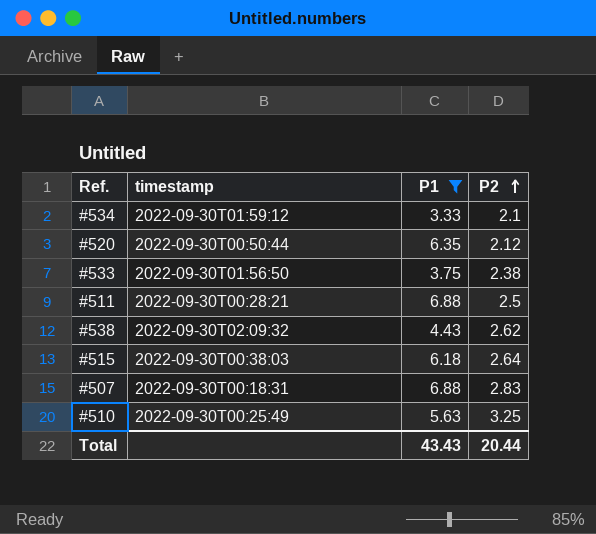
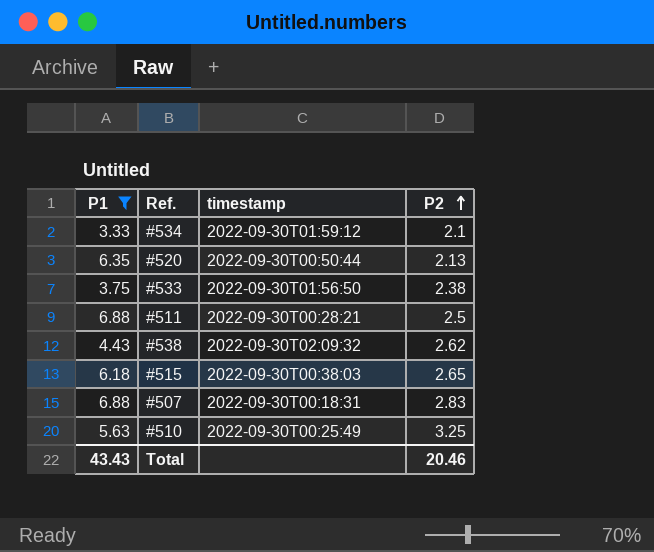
column P1 | position: 3 -> 1
#520 | P2: 2.12 -> 2.13
#515 | P2: 2.64 -> 2.65
Total | P2: 20.44 -> 20.46

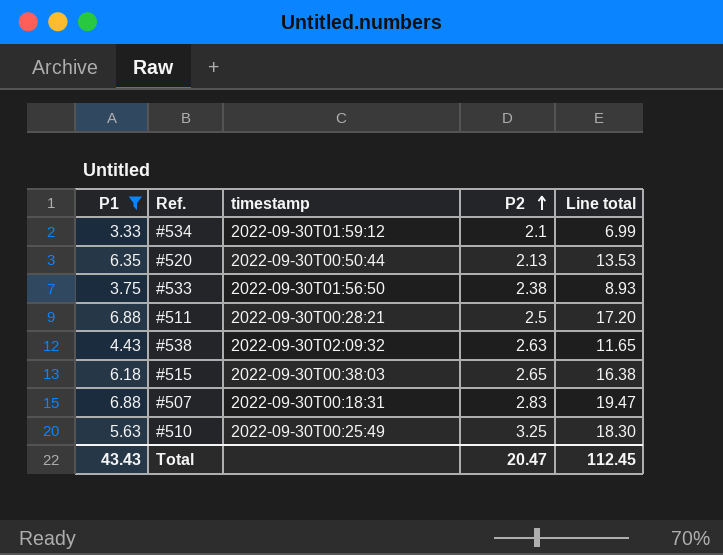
column Line total | formula: none -> [P1] * [P2]
#538 | P2: 2.62 -> 2.63
Total | P2: 20.46 -> 20.47

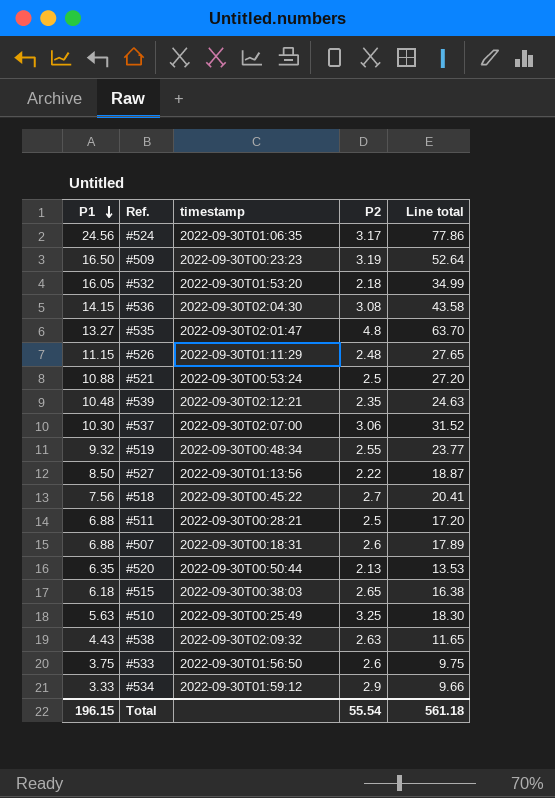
filter: P1 <= 6.88 -> none
row order: P2 ascending -> P1 descending
#507 | P2: 2.83 -> 2.6
#507 | Line total: 19.47 -> 17.89
#533 | P2: 2.38 -> 2.6
#533 | Line total: 8.93 -> 9.75
#534 | P2: 2.1 -> 2.9
#534 | Line total: 6.99 -> 9.66
Total | P1: 43.43 -> 196.15
Total | P2: 20.47 -> 55.54
Total | Line total: 112.45 -> 561.18

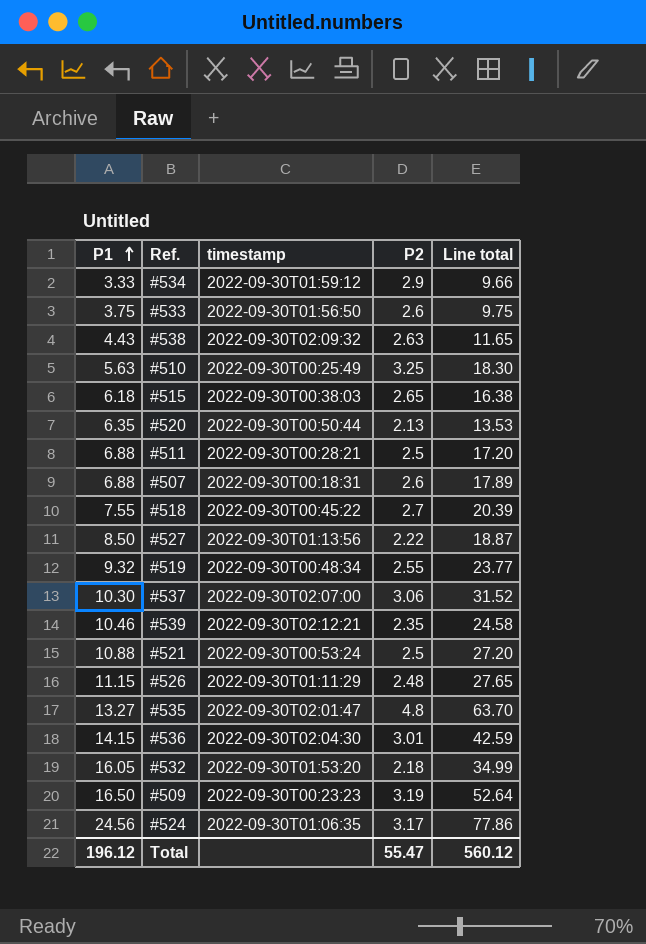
row order: P1 descending -> P1 ascending
#518 | P1: 7.56 -> 7.55
#518 | Line total: 20.41 -> 20.39
#539 | P1: 10.48 -> 10.46
#539 | Line total: 24.63 -> 24.58
#536 | P2: 3.08 -> 3.01
#536 | Line total: 43.58 -> 42.59
Total | P1: 196.15 -> 196.12
Total | P2: 55.54 -> 55.47
Total | Line total: 561.18 -> 560.12

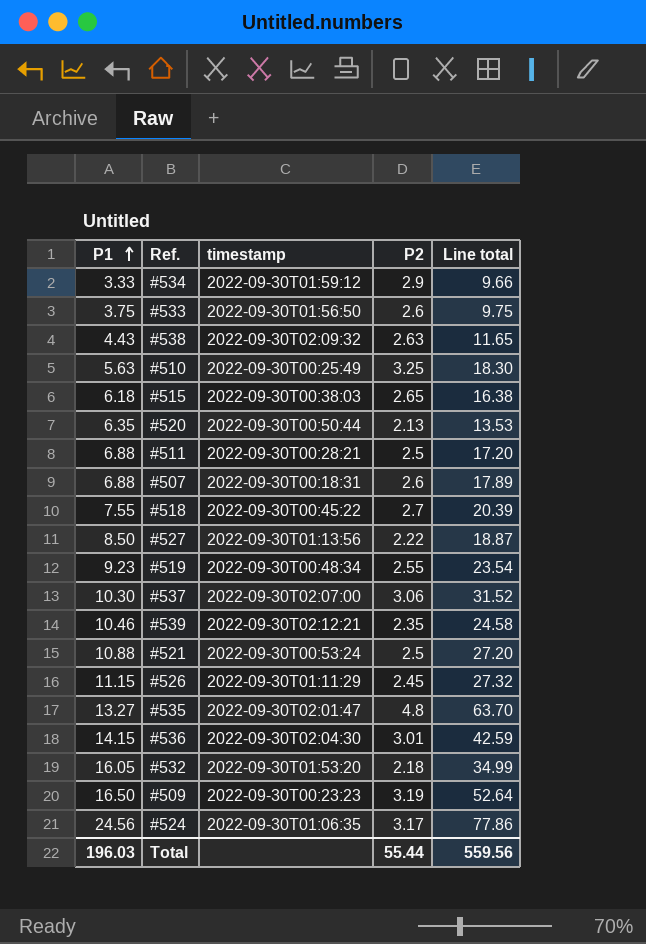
#519 | P1: 9.32 -> 9.23
#519 | Line total: 23.77 -> 23.54
#526 | P2: 2.48 -> 2.45
#526 | Line total: 27.65 -> 27.32
Total | P1: 196.12 -> 196.03
Total | P2: 55.47 -> 55.44
Total | Line total: 560.12 -> 559.56

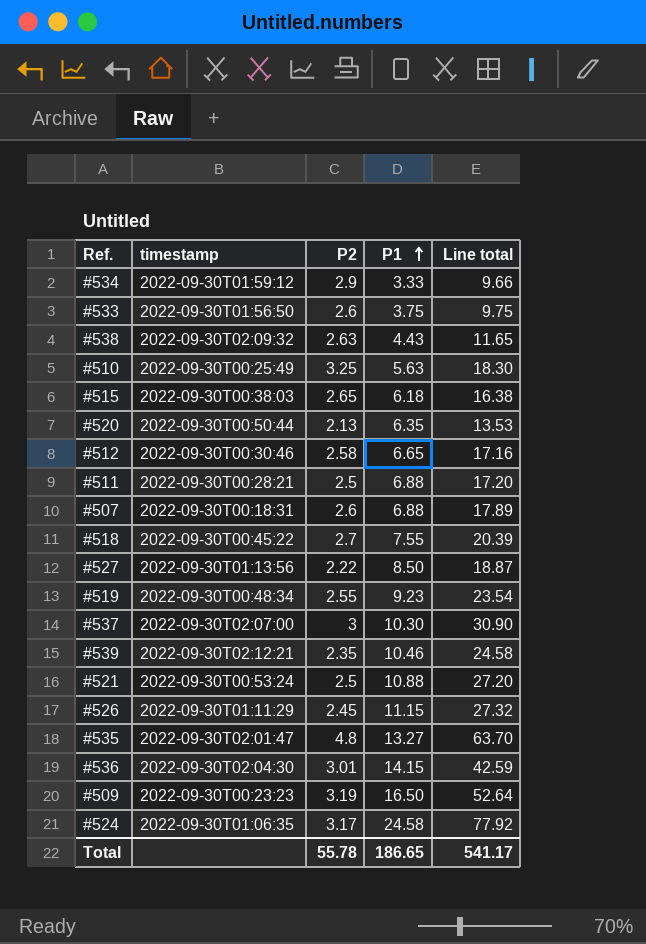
column P1 | position: 1 -> 4
row #532: 16.05 | 2022-09-30T01:53:20 | 2.18 | 34.99 -> none
row #512: none -> 2022-09-30T00:30:46 | 2.58 | 6.65 | 17.16
#537 | P2: 3.06 -> 3
#537 | Line total: 31.52 -> 30.90
#524 | P1: 24.56 -> 24.58
#524 | Line total: 77.86 -> 77.92
Total | P2: 55.44 -> 55.78
Total | P1: 196.03 -> 186.65
Total | Line total: 559.56 -> 541.17

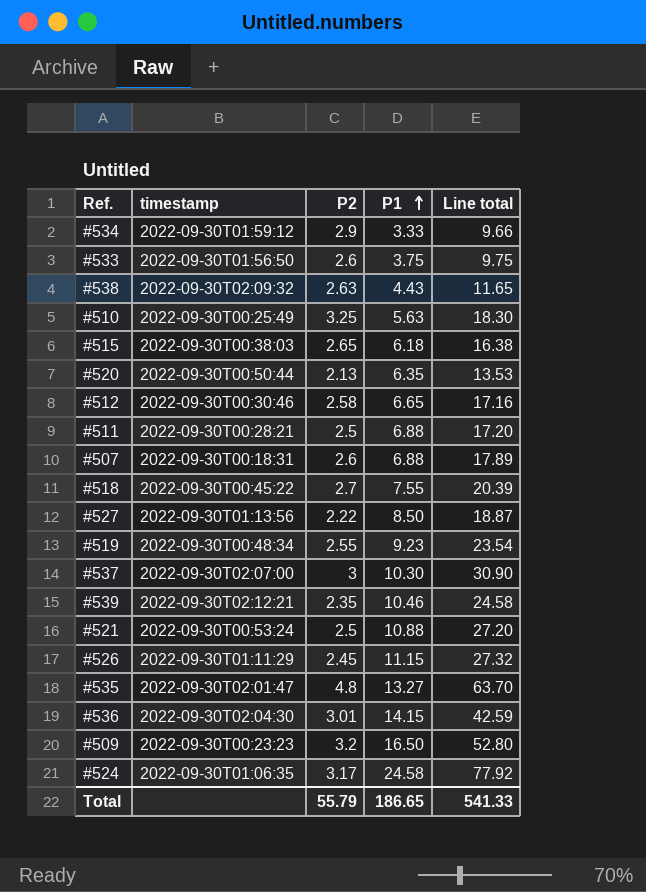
#509 | P2: 3.19 -> 3.2
#509 | Line total: 52.64 -> 52.80
Total | P2: 55.78 -> 55.79
Total | Line total: 541.17 -> 541.33

